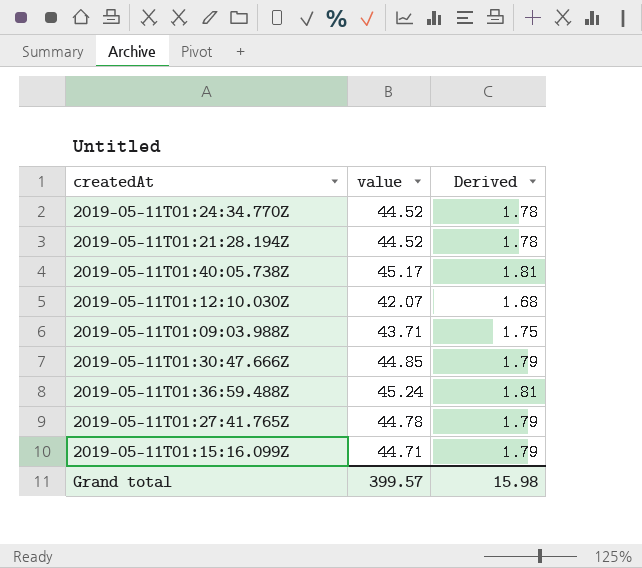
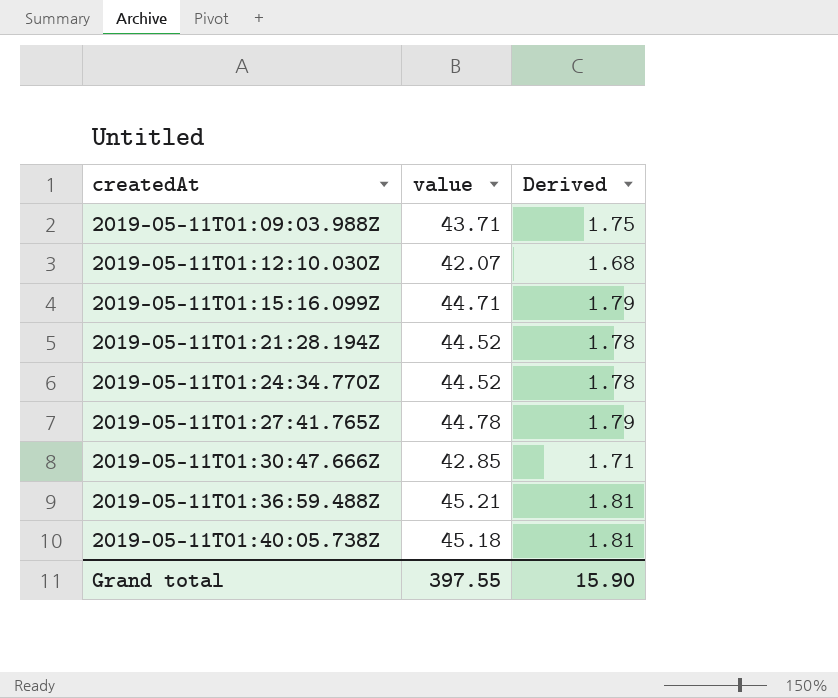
row order: none -> createdAt ascending
2019-05-11T01:30:47.666Z | value: 44.85 -> 42.85
2019-05-11T01:30:47.666Z | Derived: 1.79 -> 1.71
2019-05-11T01:36:59.488Z | value: 45.24 -> 45.21
2019-05-11T01:40:05.738Z | value: 45.17 -> 45.18
Grand total | value: 399.57 -> 397.55
Grand total | Derived: 15.98 -> 15.90

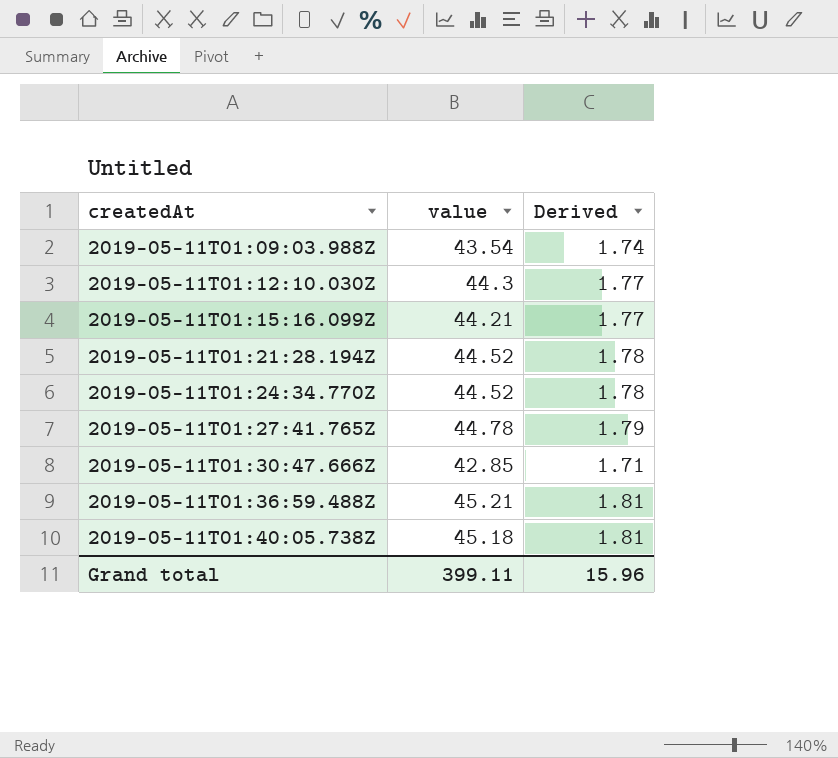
2019-05-11T01:09:03.988Z | value: 43.71 -> 43.54
2019-05-11T01:09:03.988Z | Derived: 1.75 -> 1.74
2019-05-11T01:12:10.030Z | value: 42.07 -> 44.3
2019-05-11T01:12:10.030Z | Derived: 1.68 -> 1.77
2019-05-11T01:15:16.099Z | value: 44.71 -> 44.21
2019-05-11T01:15:16.099Z | Derived: 1.79 -> 1.77
Grand total | value: 397.55 -> 399.11
Grand total | Derived: 15.90 -> 15.96

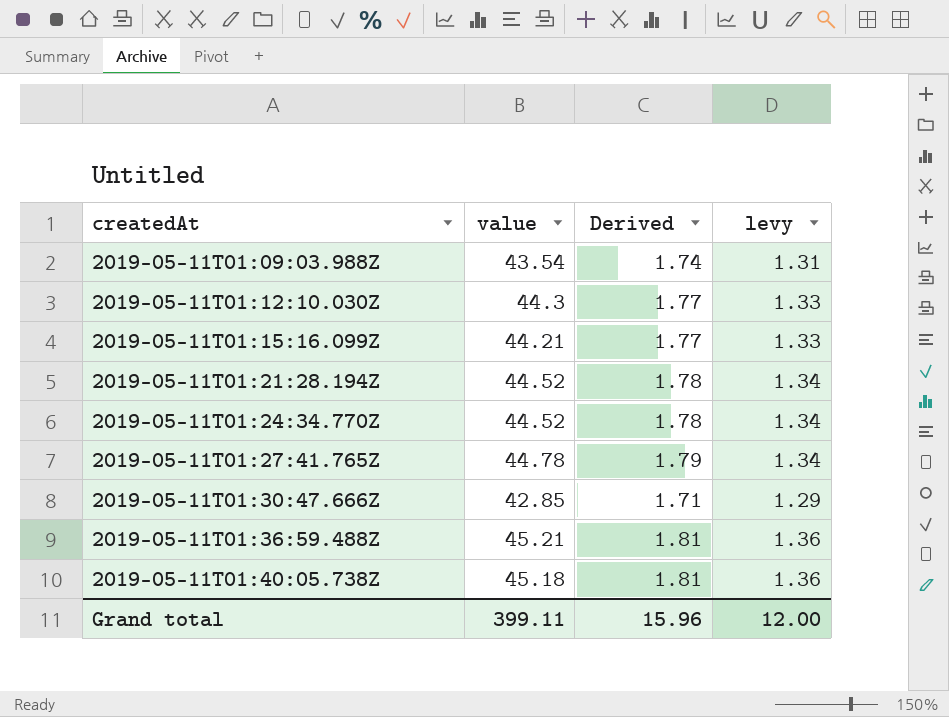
column levy | formula: none -> [value] * 0.03

